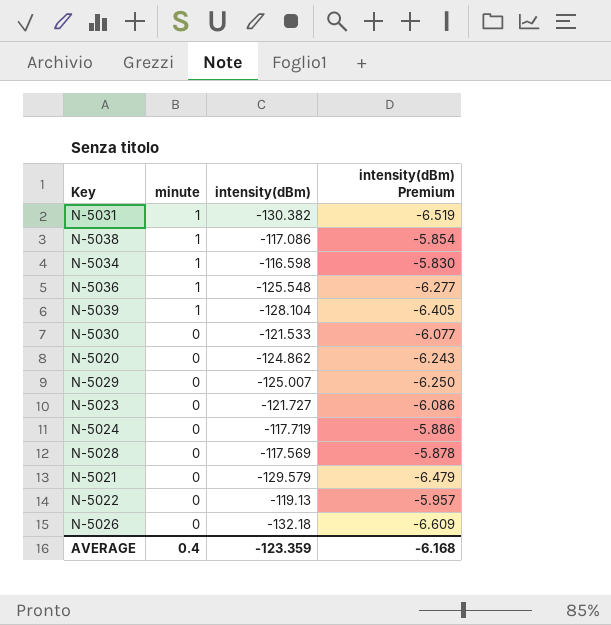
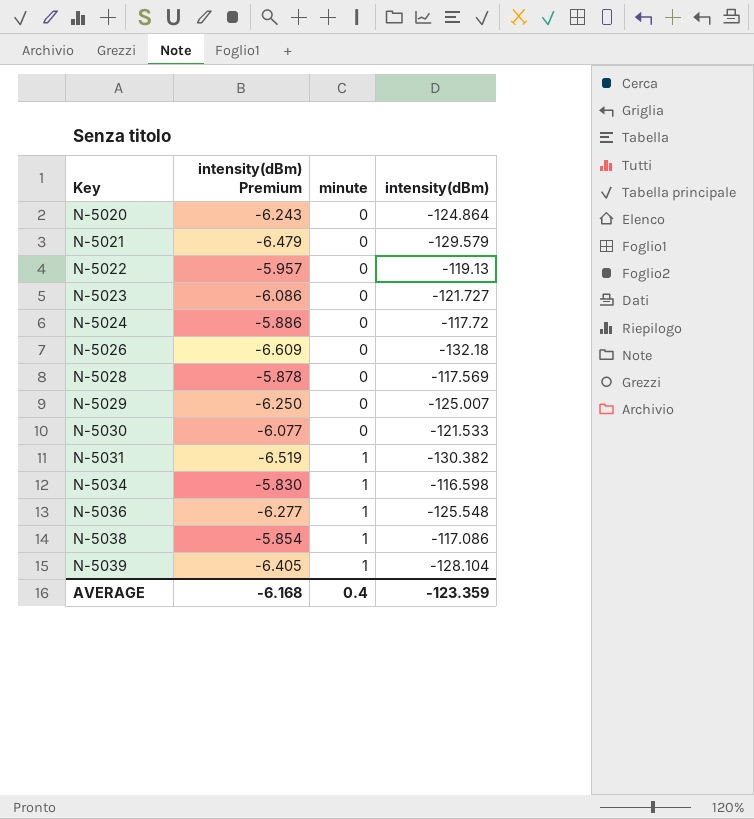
row order: minute descending -> Key ascending
column intensity(dBm) Premium | position: 4 -> 2
N-5020 | intensity(dBm): -124.862 -> -124.864
N-5024 | intensity(dBm): -117.719 -> -117.72

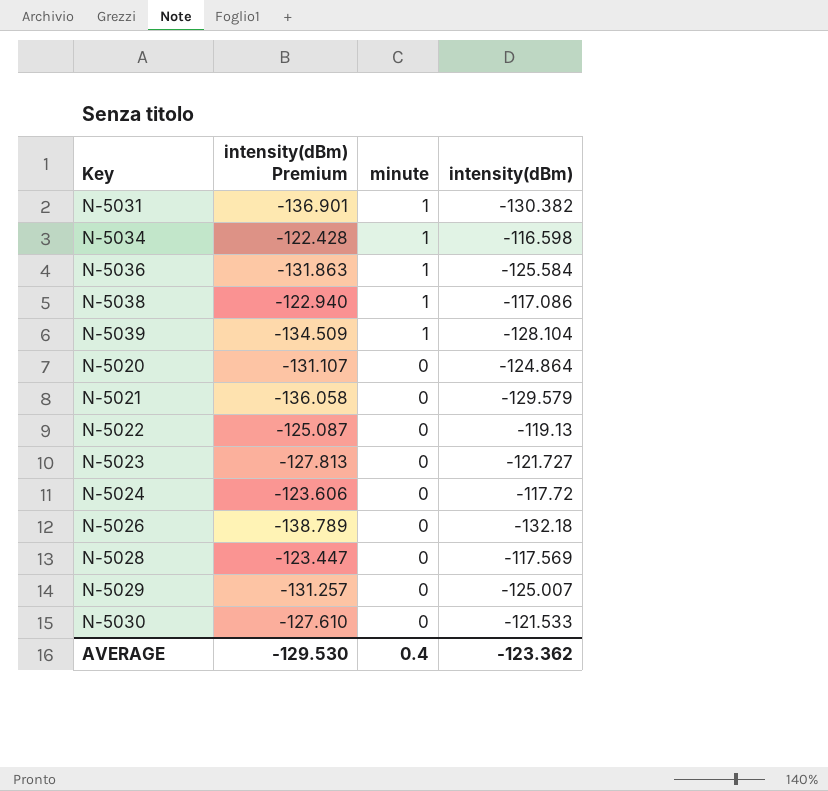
row order: Key ascending -> minute descending
column intensity(dBm) Premium | formula: [intensity(dBm)] * 0.05 -> [intensity(dBm)] * 1.05
N-5036 | intensity(dBm): -125.548 -> -125.584
AVERAGE | intensity(dBm) Premium: -6.168 -> -129.530
AVERAGE | intensity(dBm): -123.359 -> -123.362

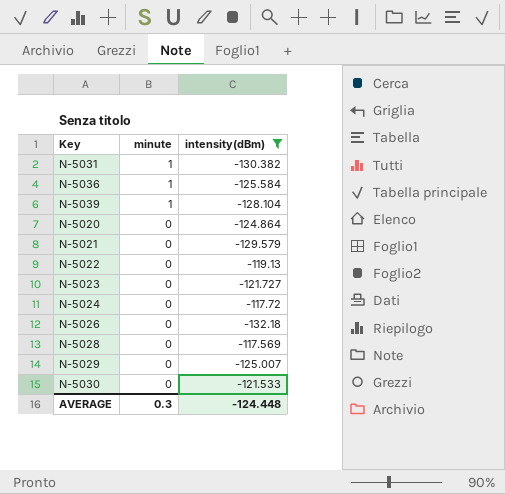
filter: none -> intensity(dBm) <= -117.569
column intensity(dBm) Premium | formula: [intensity(dBm)] * 1.05 -> none
AVERAGE | minute: 0.4 -> 0.3
AVERAGE | intensity(dBm): -123.362 -> -124.448

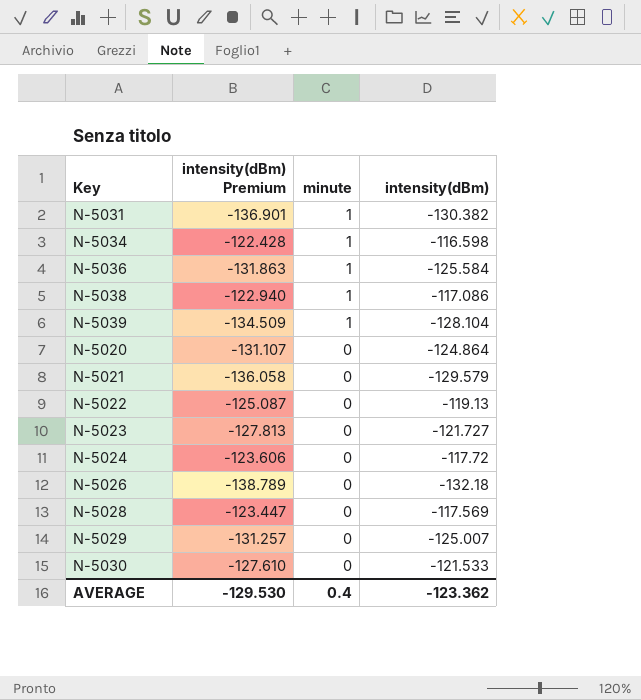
filter: intensity(dBm) <= -117.569 -> none
column intensity(dBm) Premium | formula: none -> [intensity(dBm)] * 1.05
AVERAGE | minute: 0.3 -> 0.4
AVERAGE | intensity(dBm): -124.448 -> -123.362

